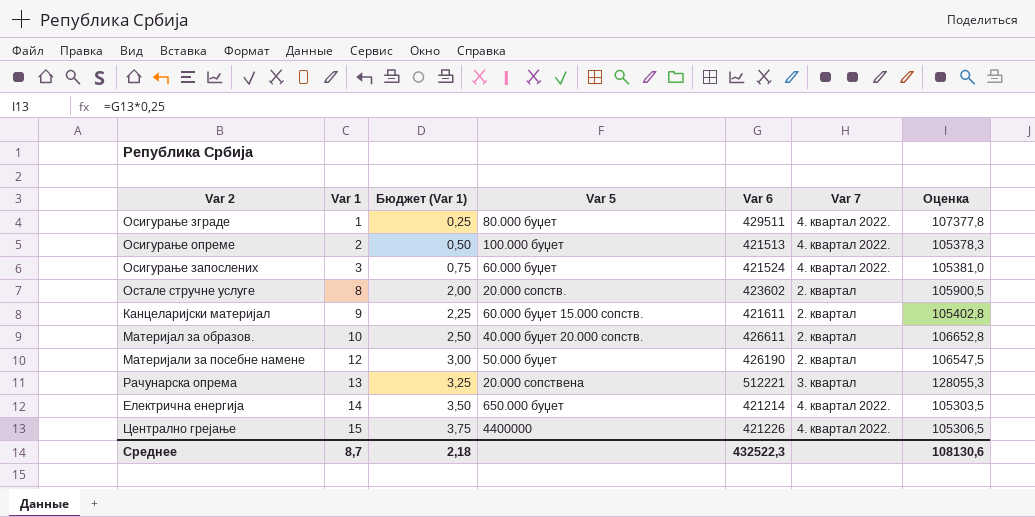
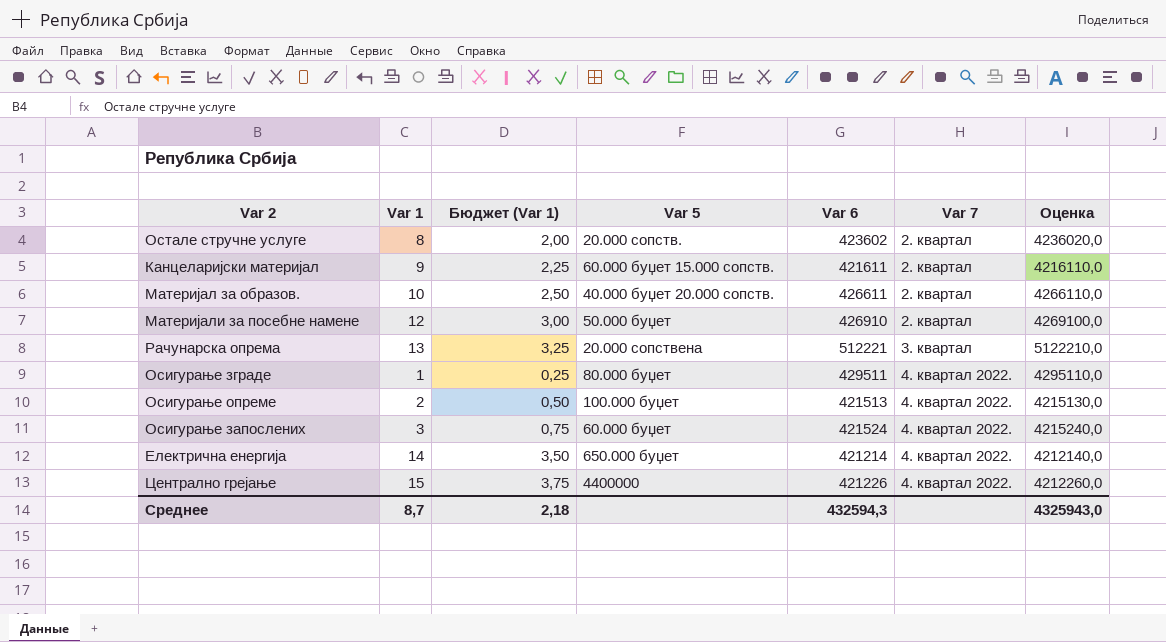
row order: Var 1 ascending -> Var 7 ascending
column Оценка | formula: [Var 6] * 0,25 -> [Var 6] * 10
Материјали за посебне намене | Var 6: 426190 -> 426910
Среднее | Var 6: 432522,3 -> 432594,3
Среднее | Оценка: 108130,6 -> 4325943,0

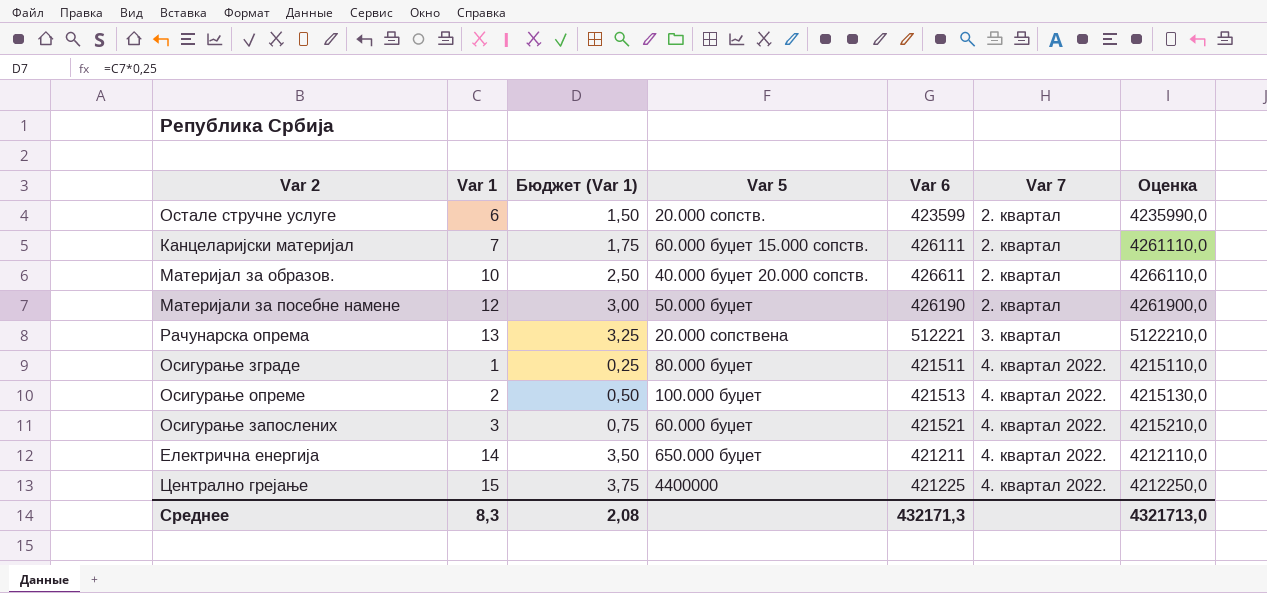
Остале стручне услуге | Var 1: 8 -> 6
Остале стручне услуге | Бюджет (Var 1): 2,00 -> 1,50
Остале стручне услуге | Var 6: 423602 -> 423599
Остале стручне услуге | Оценка: 4236020,0 -> 4235990,0
Канцеларијски материјал | Var 1: 9 -> 7
Канцеларијски материјал | Бюджет (Var 1): 2,25 -> 1,75
Канцеларијски материјал | Var 6: 421611 -> 426111
Канцеларијски материјал | Оценка: 4216110,0 -> 4261110,0
Материјали за посебне намене | Var 6: 426910 -> 426190
Материјали за посебне намене | Оценка: 4269100,0 -> 4261900,0
Осигурање зграде | Var 6: 429511 -> 421511
Осигурање зграде | Оценка: 4295110,0 -> 4215110,0
Осигурање запослених | Var 6: 421524 -> 421521
Осигурање запослених | Оценка: 4215240,0 -> 4215210,0
Електрична енергија | Var 6: 421214 -> 421211
Електрична енергија | Оценка: 4212140,0 -> 4212110,0
Централно грејање | Var 6: 421226 -> 421225
Централно грејање | Оценка: 4212260,0 -> 4212250,0
Среднее | Var 1: 8,7 -> 8,3
Среднее | Бюджет (Var 1): 2,18 -> 2,08
Среднее | Var 6: 432594,3 -> 432171,3
Среднее | Оценка: 4325943,0 -> 4321713,0

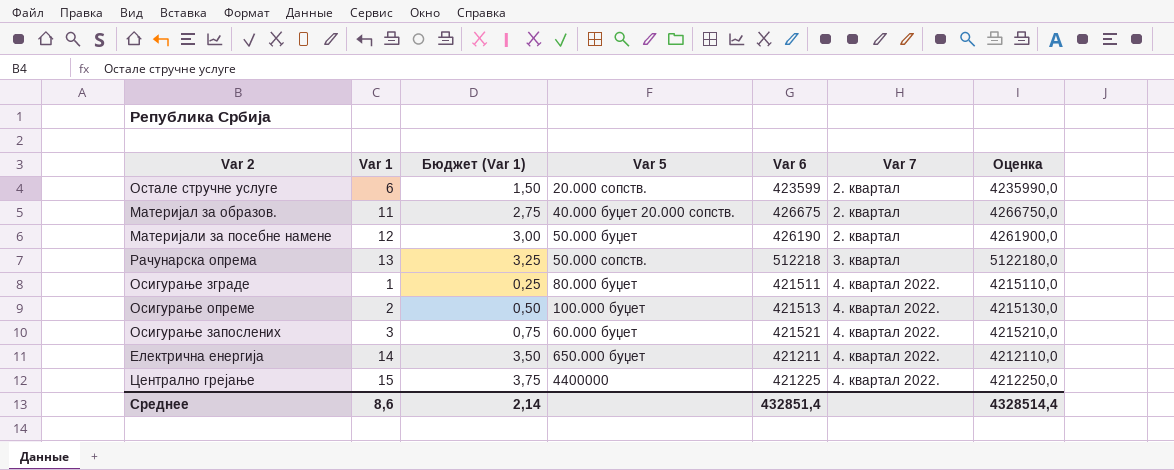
row Канцеларијски материјал: 7 | 1,75 | 60.000 буџет 15.000 сопств. | 426111 | 2. квартал | 4261110,0 -> none
Материјал за образов. | Var 1: 10 -> 11
Материјал за образов. | Бюджет (Var 1): 2,50 -> 2,75
Материјал за образов. | Var 6: 426611 -> 426675
Материјал за образов. | Оценка: 4266110,0 -> 4266750,0
Рачунарска опрема | Var 5: 20.000 сопствена -> 50.000 сопств.
Рачунарска опрема | Var 6: 512221 -> 512218
Рачунарска опрема | Оценка: 5122210,0 -> 5122180,0
Среднее | Var 1: 8,3 -> 8,6
Среднее | Бюджет (Var 1): 2,08 -> 2,14
Среднее | Var 6: 432171,3 -> 432851,4
Среднее | Оценка: 4321713,0 -> 4328514,4

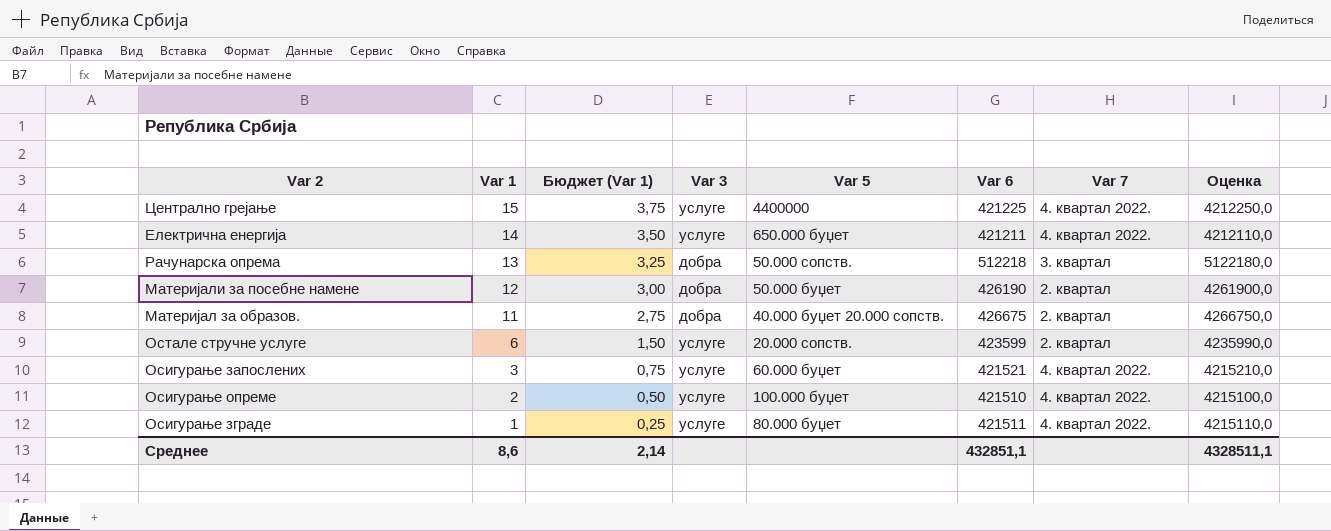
row order: Var 7 ascending -> Var 1 descending
column Var 3 | position: none -> 4
Осигурање опреме | Var 6: 421513 -> 421510
Осигурање опреме | Оценка: 4215130,0 -> 4215100,0
Среднее | Var 6: 432851,4 -> 432851,1
Среднее | Оценка: 4328514,4 -> 4328511,1

